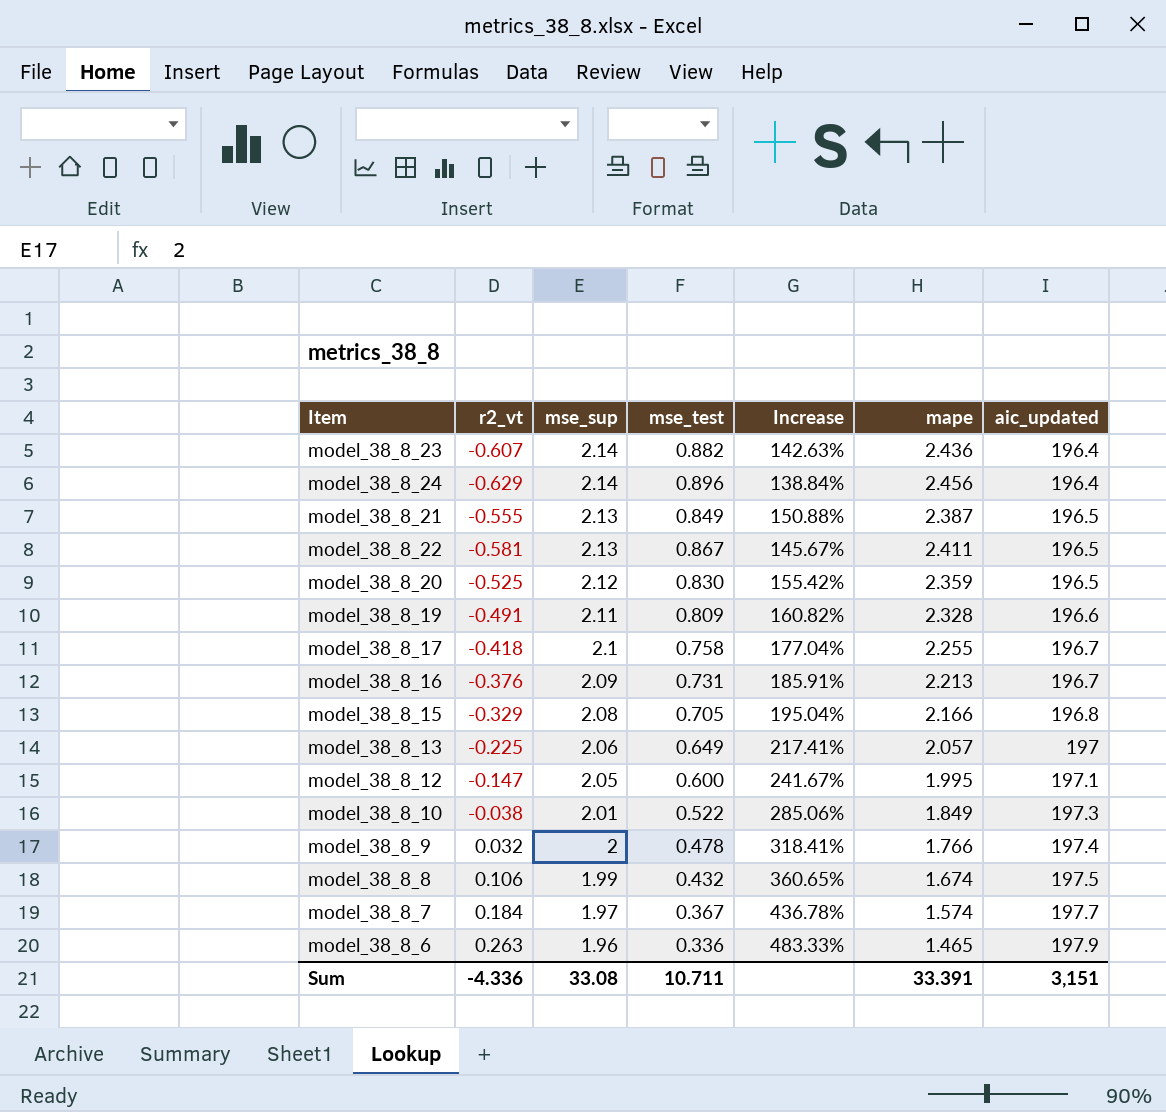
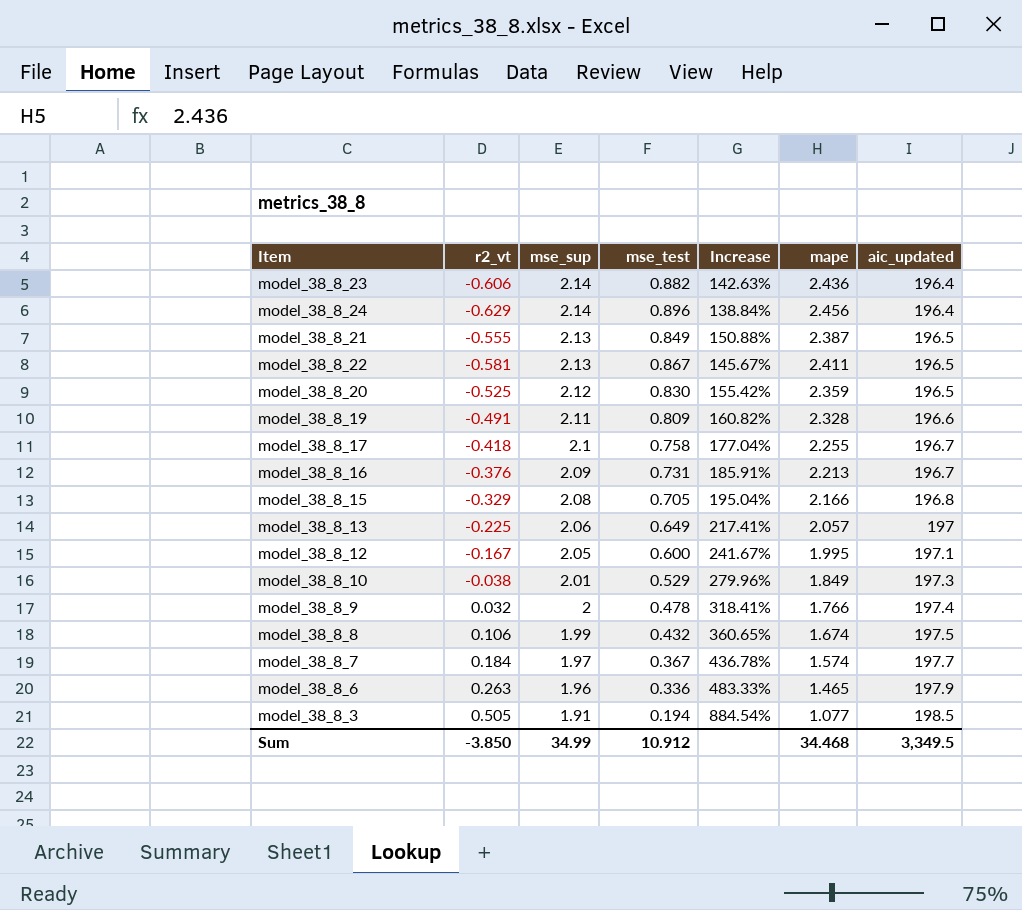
model_38_8_23 | r2_vt: -0.607 -> -0.606
model_38_8_12 | r2_vt: -0.147 -> -0.167
model_38_8_10 | mse_test: 0.522 -> 0.529
model_38_8_10 | Increase: 285.06% -> 279.96%
row model_38_8_3: none -> 0.505 | 1.91 | 0.194 | 884.54% | 1.077 | 198.5
Sum | r2_vt: -4.336 -> -3.850
Sum | mse_sup: 33.08 -> 34.99
Sum | mse_test: 10.711 -> 10.912
Sum | mape: 33.391 -> 34.468
Sum | aic_updated: 3,151 -> 3,349.5

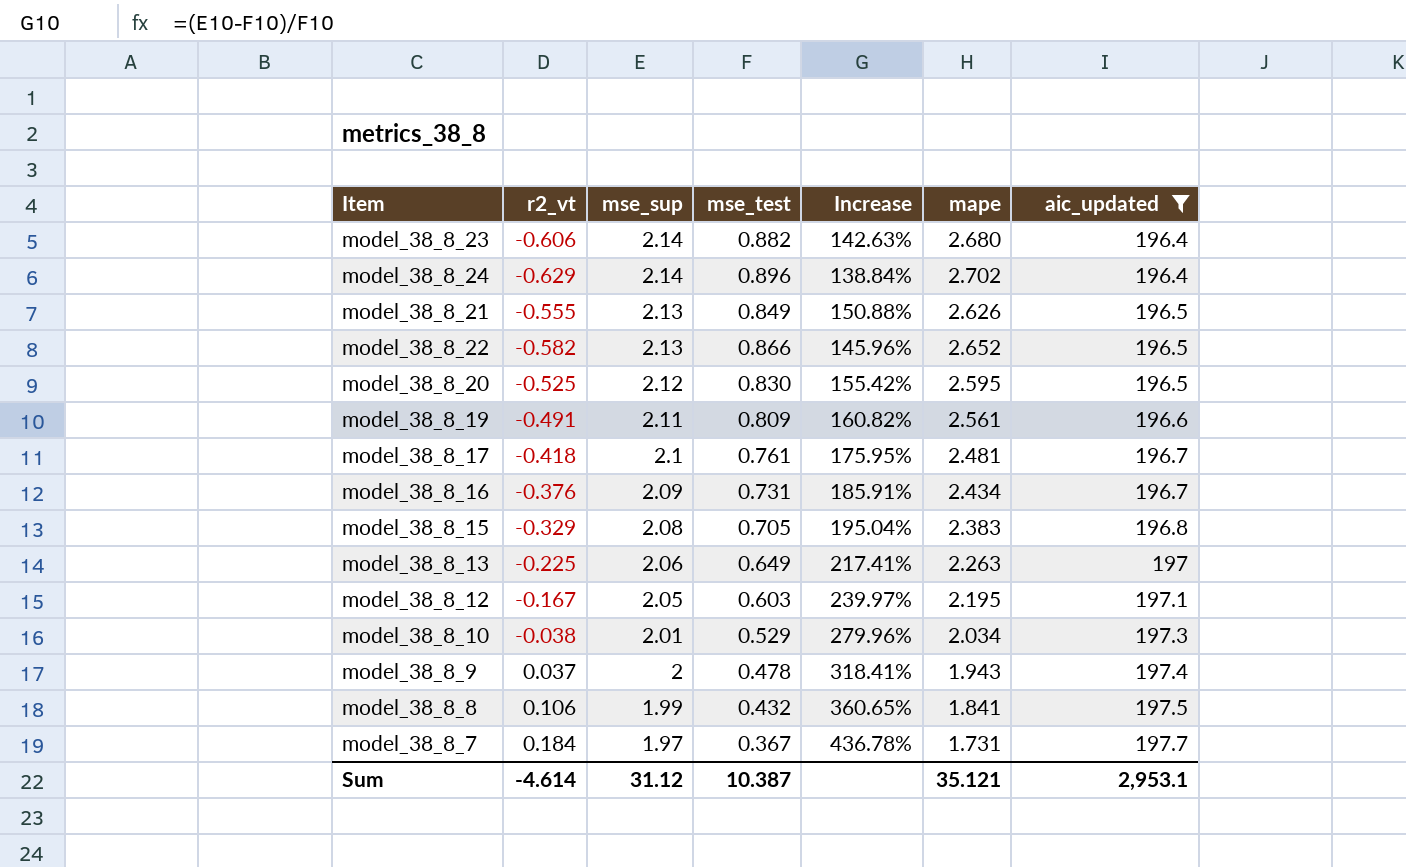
filter: none -> aic_updated <= 197.7
model_38_8_23 | mape: 2.436 -> 2.680
model_38_8_24 | mape: 2.456 -> 2.702
model_38_8_21 | mape: 2.387 -> 2.626
model_38_8_22 | r2_vt: -0.581 -> -0.582
model_38_8_22 | mse_test: 0.867 -> 0.866
model_38_8_22 | Increase: 145.67% -> 145.96%
model_38_8_22 | mape: 2.411 -> 2.652
model_38_8_20 | mape: 2.359 -> 2.595
model_38_8_19 | mape: 2.328 -> 2.561
model_38_8_17 | mse_test: 0.758 -> 0.761
model_38_8_17 | Increase: 177.04% -> 175.95%
model_38_8_17 | mape: 2.255 -> 2.481
model_38_8_16 | mape: 2.213 -> 2.434
model_38_8_15 | mape: 2.166 -> 2.383
model_38_8_13 | mape: 2.057 -> 2.263
model_38_8_12 | mse_test: 0.600 -> 0.603
model_38_8_12 | Increase: 241.67% -> 239.97%
model_38_8_12 | mape: 1.995 -> 2.195
model_38_8_10 | mape: 1.849 -> 2.034
model_38_8_9 | r2_vt: 0.032 -> 0.037
model_38_8_9 | mape: 1.766 -> 1.943
model_38_8_8 | mape: 1.674 -> 1.841
model_38_8_7 | mape: 1.574 -> 1.731
Sum | r2_vt: -3.850 -> -4.614
Sum | mse_sup: 34.99 -> 31.12
Sum | mse_test: 10.912 -> 10.387
Sum | mape: 34.468 -> 35.121
Sum | aic_updated: 3,349.5 -> 2,953.1

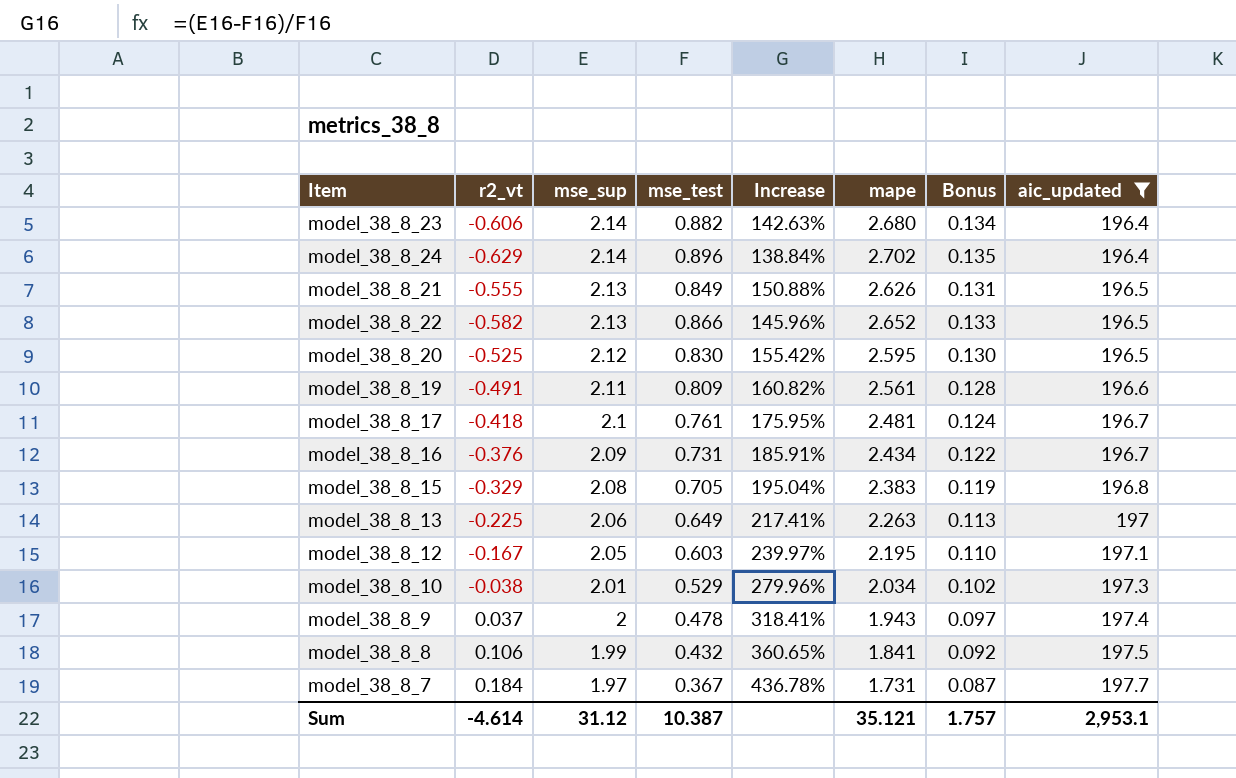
column Bonus | formula: none -> [mape] * 0.05

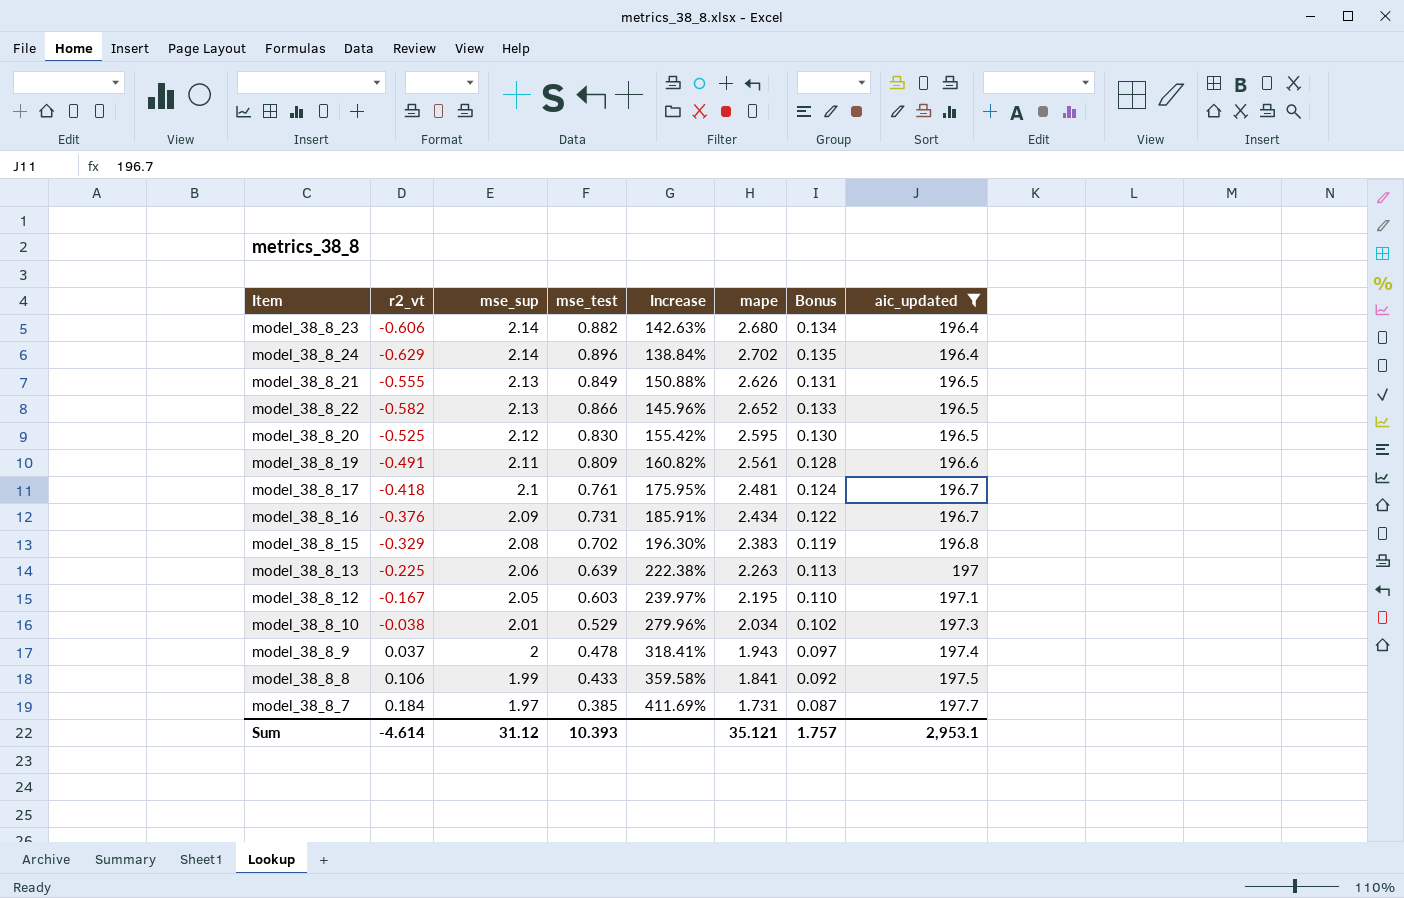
model_38_8_15 | mse_test: 0.705 -> 0.702
model_38_8_15 | Increase: 195.04% -> 196.30%
model_38_8_13 | mse_test: 0.649 -> 0.639
model_38_8_13 | Increase: 217.41% -> 222.38%
model_38_8_8 | mse_test: 0.432 -> 0.433
model_38_8_8 | Increase: 360.65% -> 359.58%
model_38_8_7 | mse_test: 0.367 -> 0.385
model_38_8_7 | Increase: 436.78% -> 411.69%
Sum | mse_test: 10.387 -> 10.393

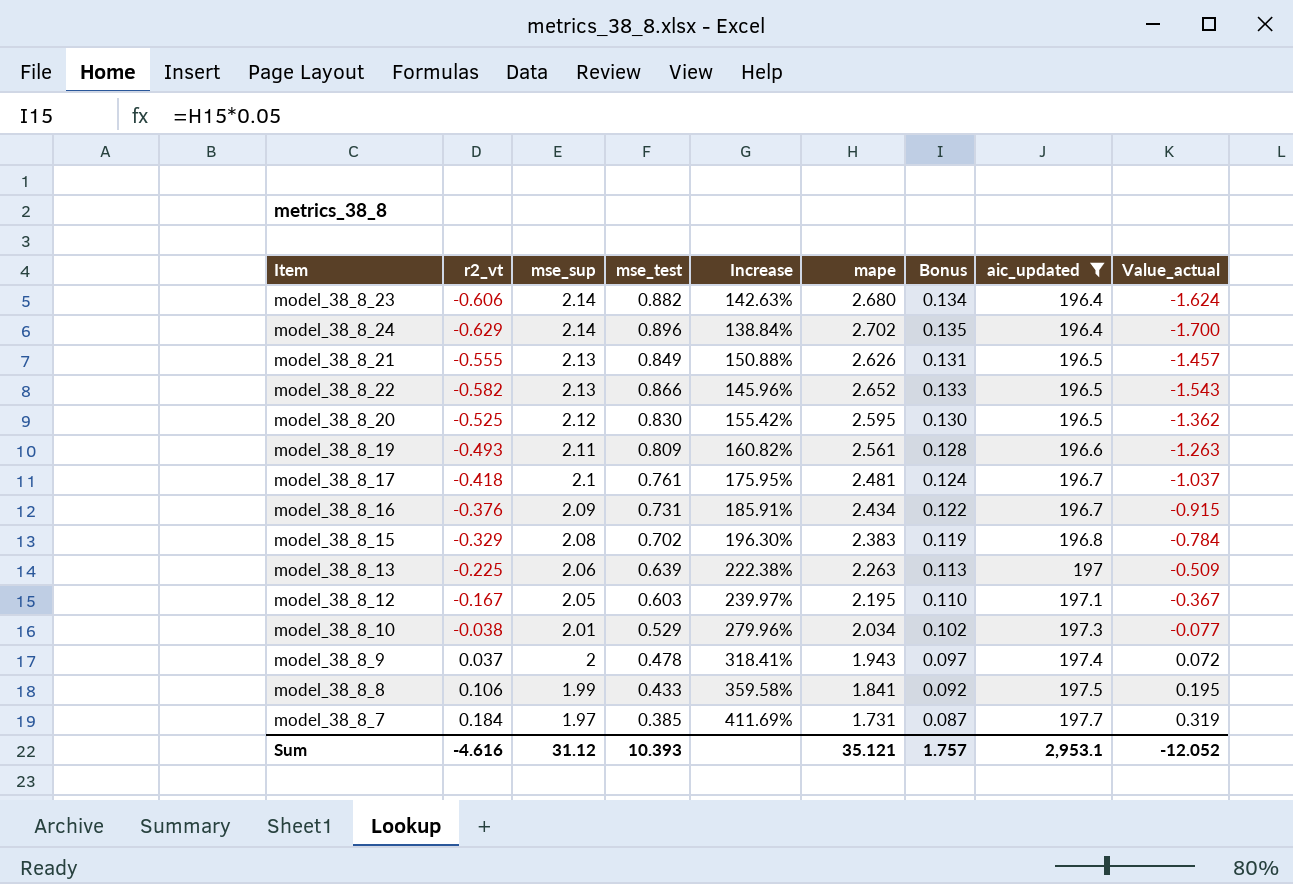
column Value_actual | formula: none -> [r2_vt] * [mape]
model_38_8_19 | r2_vt: -0.491 -> -0.493
Sum | r2_vt: -4.614 -> -4.616

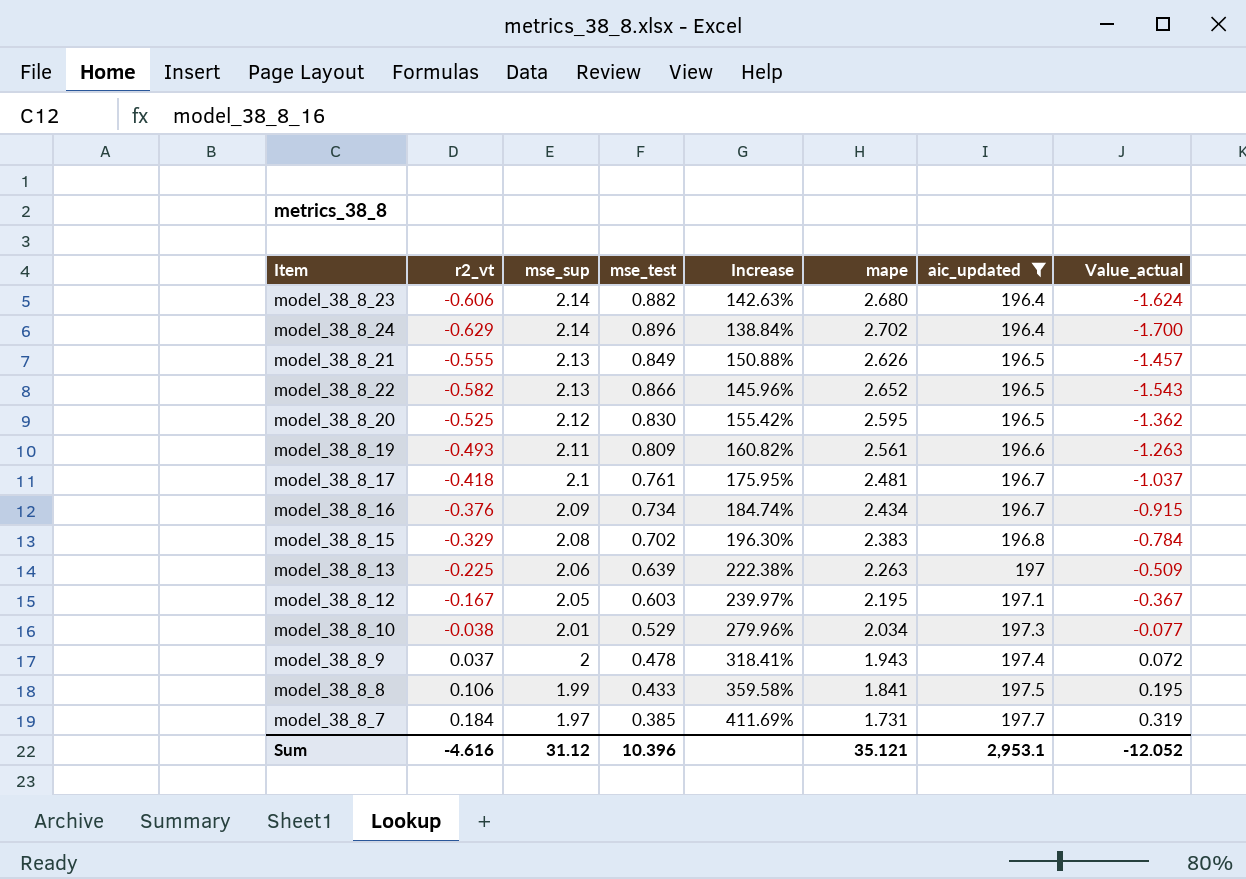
column Bonus | formula: [mape] * 0.05 -> none
model_38_8_16 | mse_test: 0.731 -> 0.734
model_38_8_16 | Increase: 185.91% -> 184.74%
Sum | mse_test: 10.393 -> 10.396

